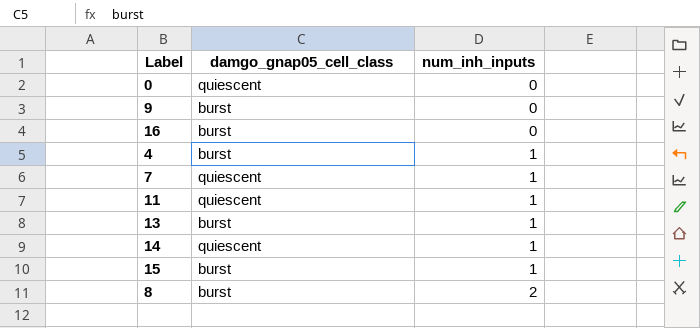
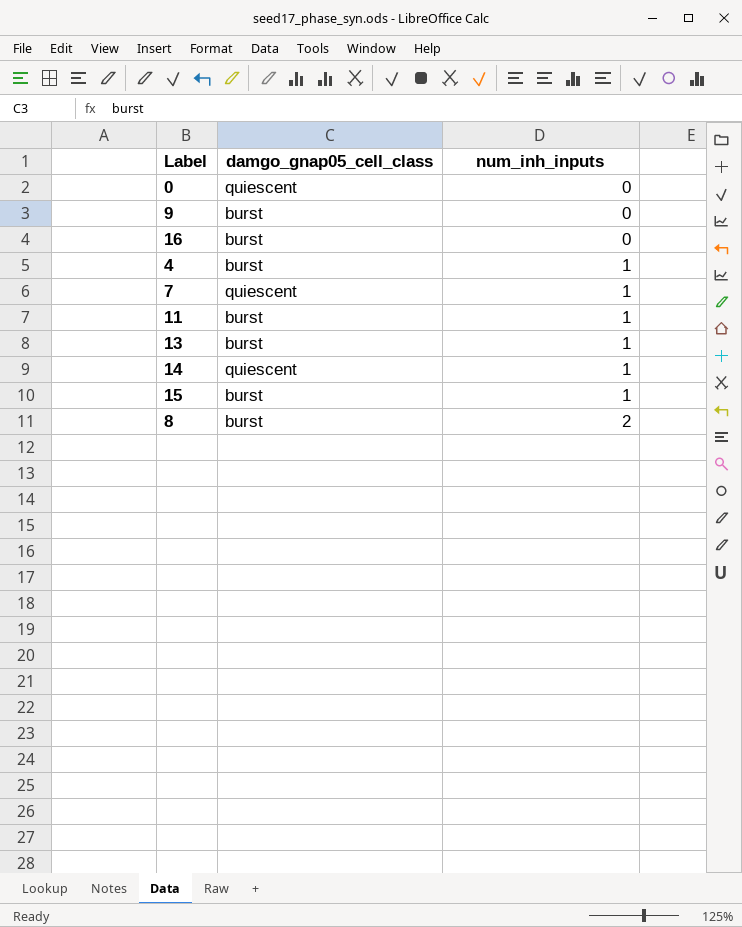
11 | damgo_gnap05_cell_class: quiescent -> burst

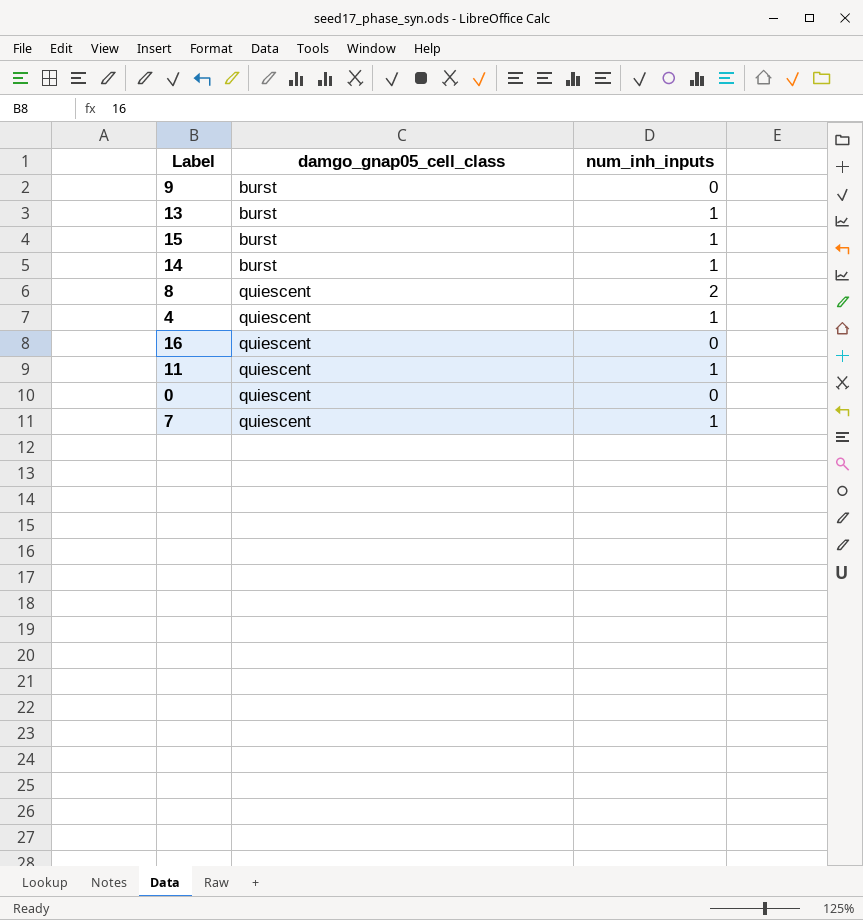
row order: num_inh_inputs ascending -> damgo_gnap05_cell_class ascending
14 | damgo_gnap05_cell_class: quiescent -> burst
8 | damgo_gnap05_cell_class: burst -> quiescent
4 | damgo_gnap05_cell_class: burst -> quiescent
16 | damgo_gnap05_cell_class: burst -> quiescent
11 | damgo_gnap05_cell_class: burst -> quiescent

